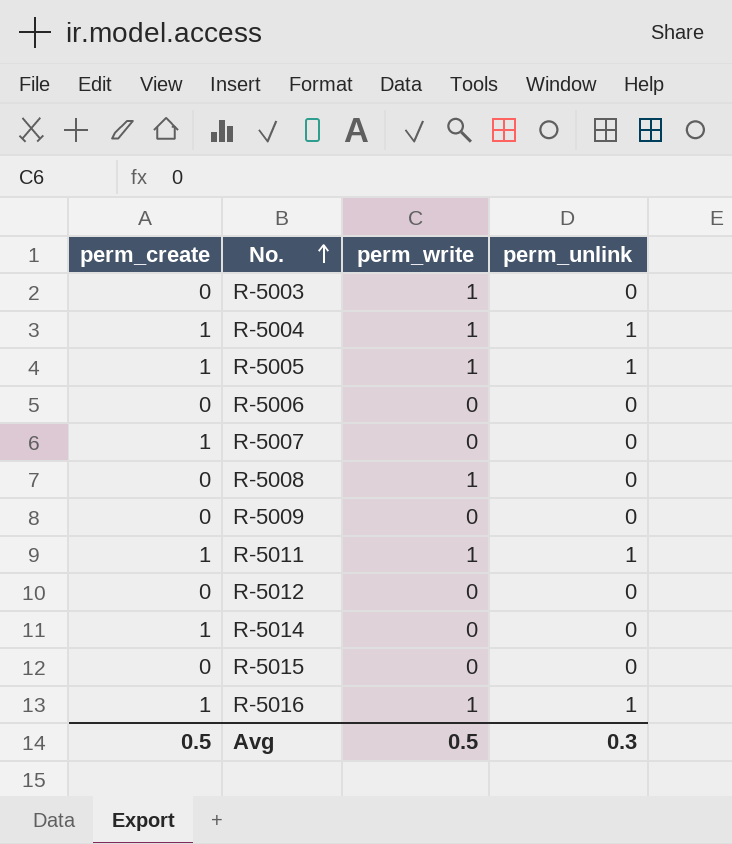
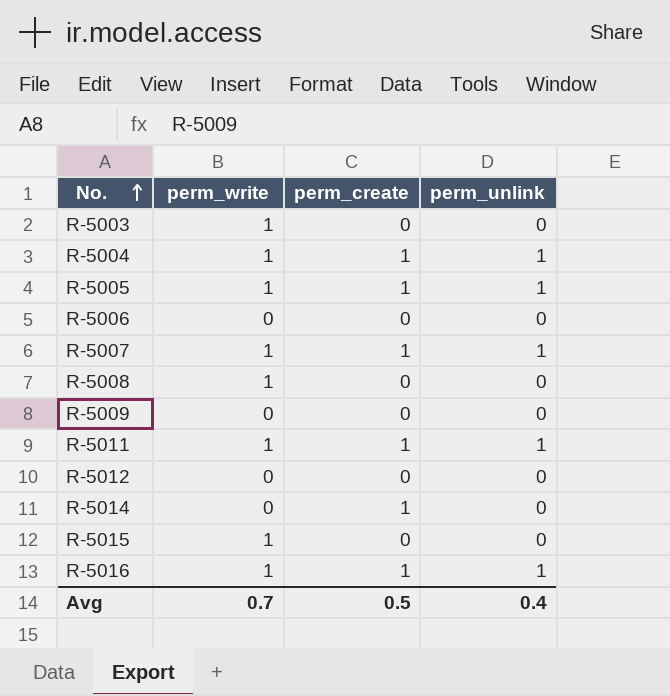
column perm_create | position: 1 -> 3
R-5007 | perm_write: 0 -> 1
R-5007 | perm_unlink: 0 -> 1
R-5015 | perm_write: 0 -> 1
Avg | perm_write: 0.5 -> 0.7
Avg | perm_unlink: 0.3 -> 0.4

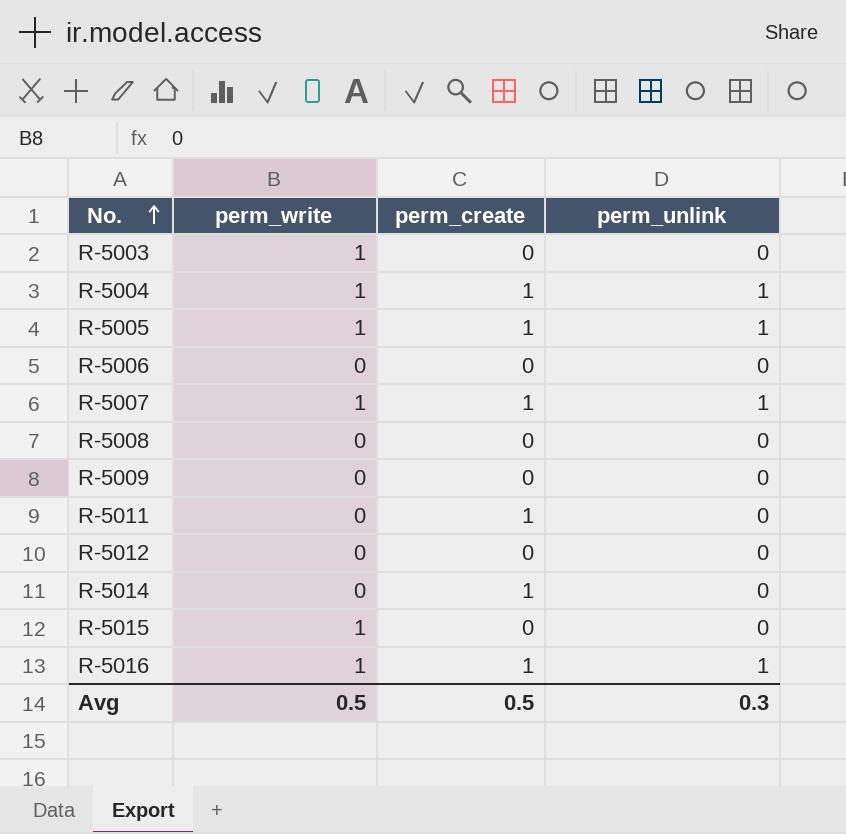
R-5008 | perm_write: 1 -> 0
R-5011 | perm_write: 1 -> 0
R-5011 | perm_unlink: 1 -> 0
Avg | perm_write: 0.7 -> 0.5
Avg | perm_unlink: 0.4 -> 0.3

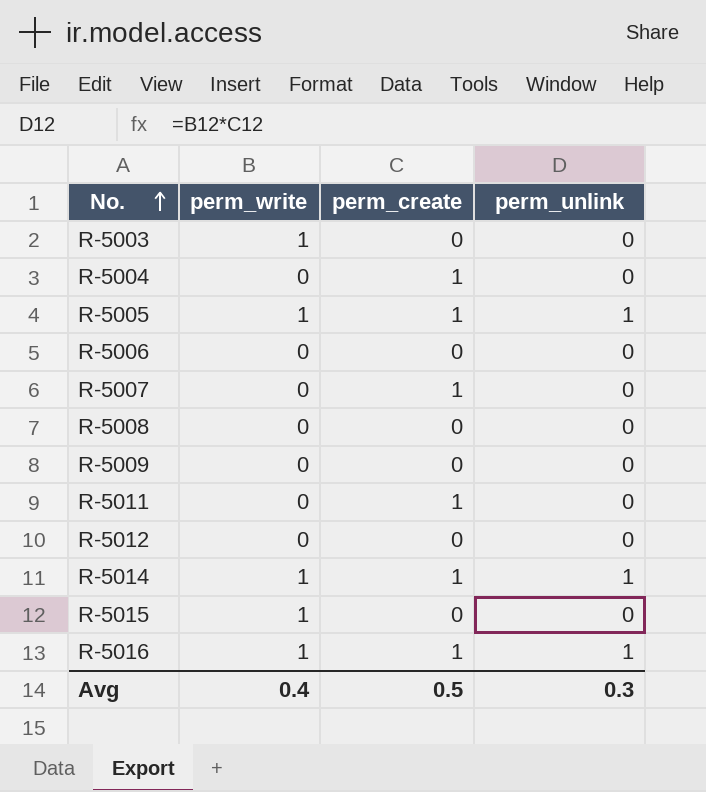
R-5004 | perm_write: 1 -> 0
R-5004 | perm_unlink: 1 -> 0
R-5007 | perm_write: 1 -> 0
R-5007 | perm_unlink: 1 -> 0
R-5014 | perm_write: 0 -> 1
R-5014 | perm_unlink: 0 -> 1
Avg | perm_write: 0.5 -> 0.4

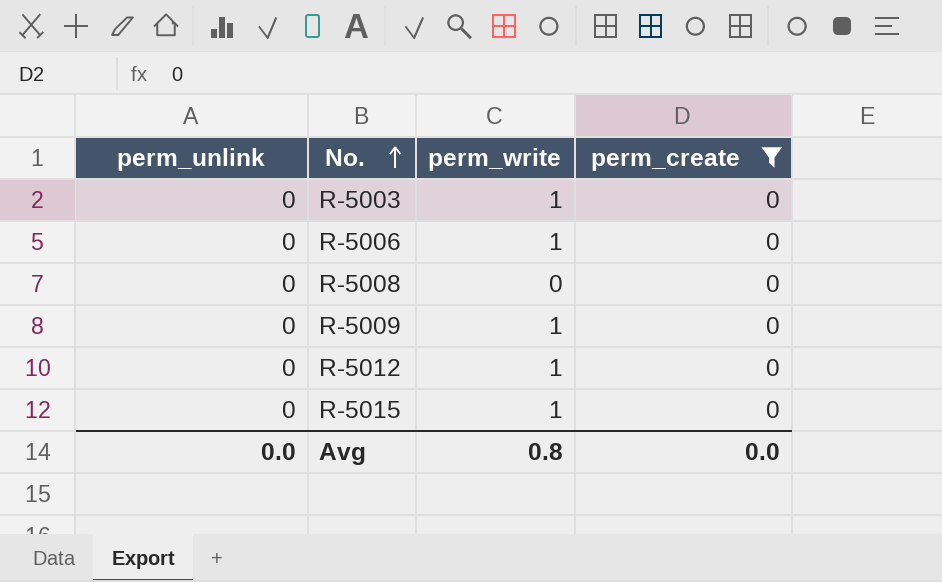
filter: none -> perm_create = 0
column perm_unlink | position: 4 -> 1
R-5006 | perm_write: 0 -> 1
R-5009 | perm_write: 0 -> 1
R-5012 | perm_write: 0 -> 1
Avg | perm_unlink: 0.3 -> 0.0
Avg | perm_write: 0.4 -> 0.8
Avg | perm_create: 0.5 -> 0.0

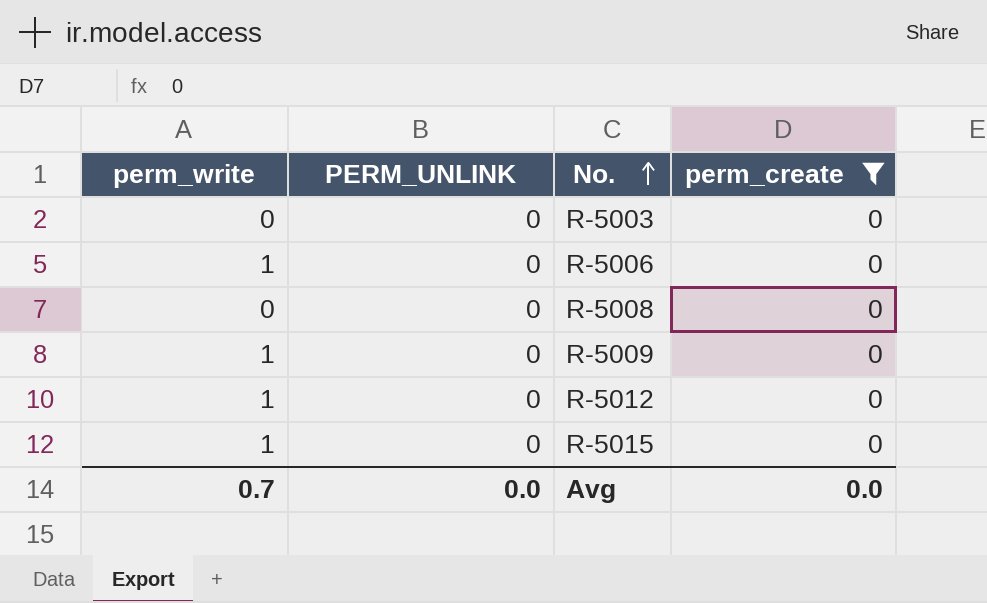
column perm_write | position: 3 -> 1
column name: perm_unlink -> PERM_UNLINK
R-5003 | perm_write: 1 -> 0
Avg | perm_write: 0.8 -> 0.7

